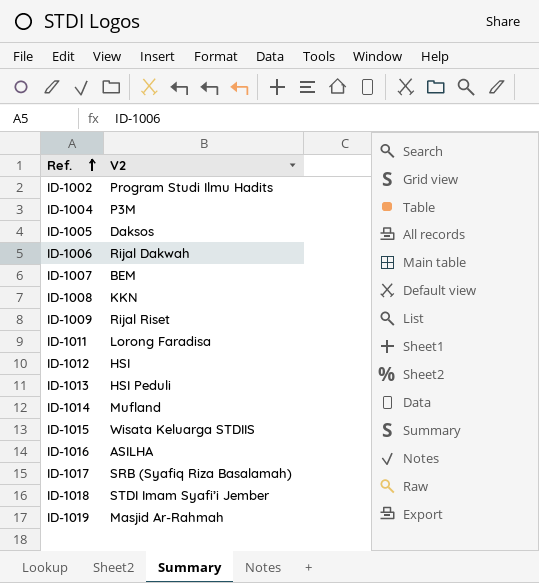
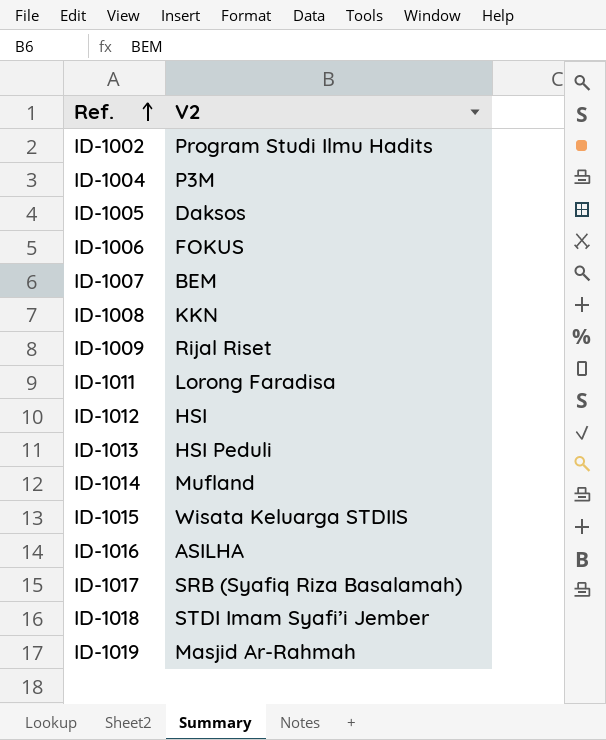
ID-1006 | V2: Rijal Dakwah -> FOKUS

